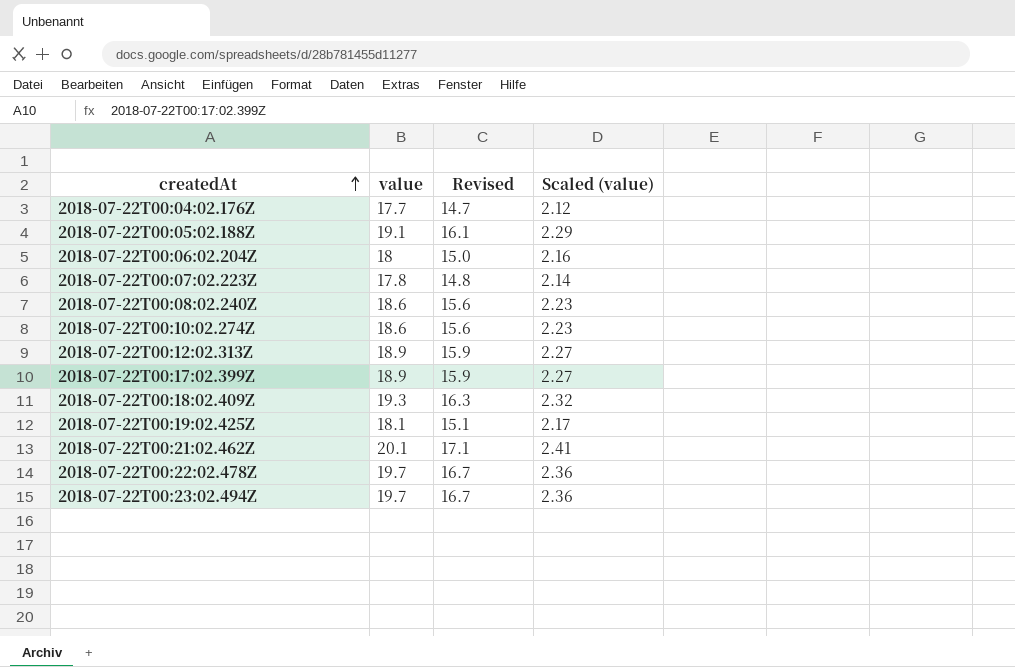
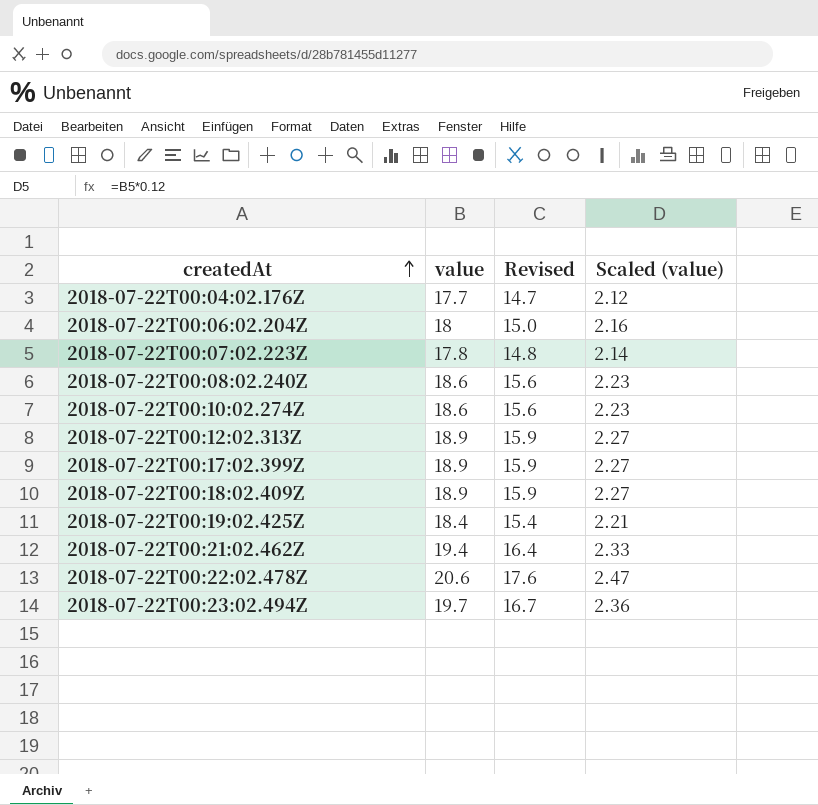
row 2018-07-22T00:05:02.188Z: 19.1 | 16.1 | 2.29 -> none
2018-07-22T00:18:02.409Z | value: 19.3 -> 18.9
2018-07-22T00:18:02.409Z | Revised: 16.3 -> 15.9
2018-07-22T00:18:02.409Z | Scaled (value): 2.32 -> 2.27
2018-07-22T00:19:02.425Z | value: 18.1 -> 18.4
2018-07-22T00:19:02.425Z | Revised: 15.1 -> 15.4
2018-07-22T00:19:02.425Z | Scaled (value): 2.17 -> 2.21
2018-07-22T00:21:02.462Z | value: 20.1 -> 19.4
2018-07-22T00:21:02.462Z | Revised: 17.1 -> 16.4
2018-07-22T00:21:02.462Z | Scaled (value): 2.41 -> 2.33
2018-07-22T00:22:02.478Z | value: 19.7 -> 20.6
2018-07-22T00:22:02.478Z | Revised: 16.7 -> 17.6
2018-07-22T00:22:02.478Z | Scaled (value): 2.36 -> 2.47

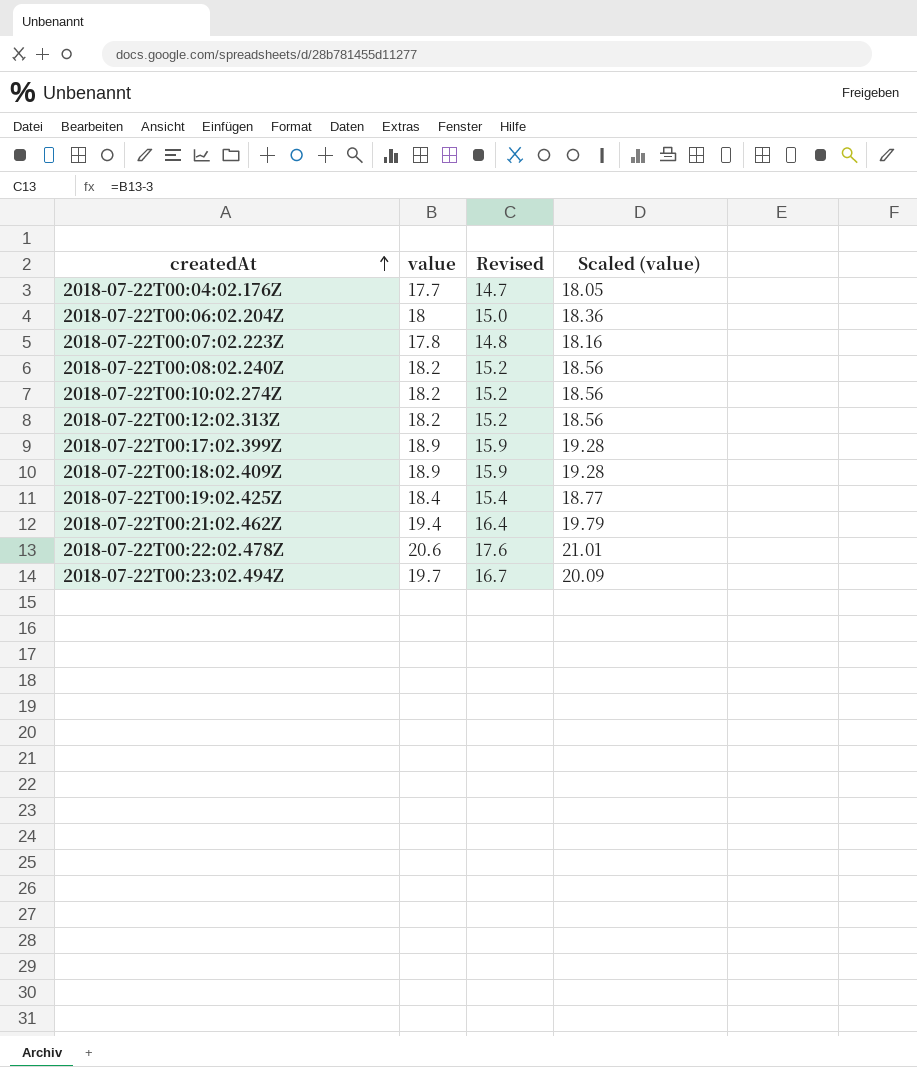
column Scaled (value) | formula: [value] * 0.12 -> [value] * 1.02
2018-07-22T00:08:02.240Z | value: 18.6 -> 18.2
2018-07-22T00:08:02.240Z | Revised: 15.6 -> 15.2
2018-07-22T00:10:02.274Z | value: 18.6 -> 18.2
2018-07-22T00:10:02.274Z | Revised: 15.6 -> 15.2
2018-07-22T00:12:02.313Z | value: 18.9 -> 18.2
2018-07-22T00:12:02.313Z | Revised: 15.9 -> 15.2

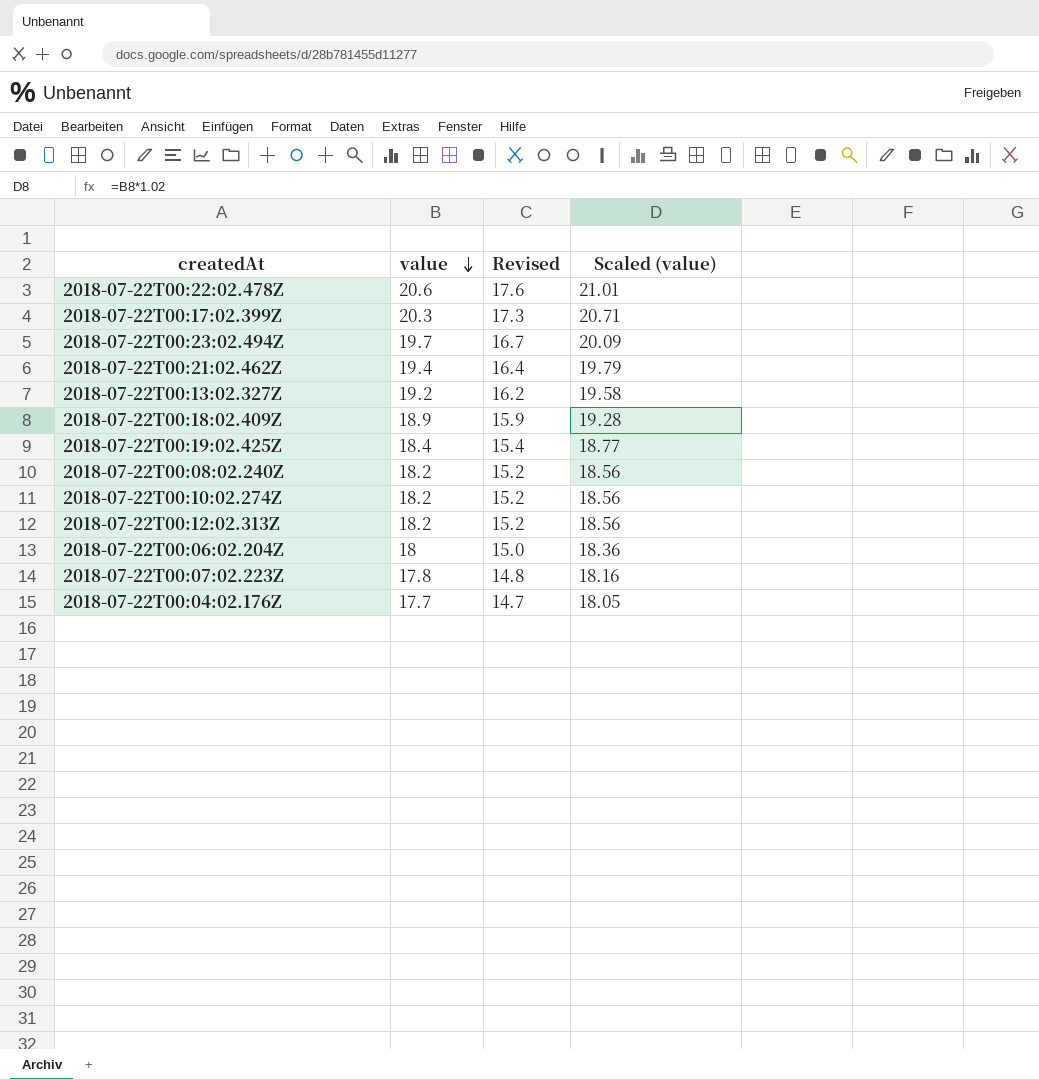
row order: createdAt ascending -> value descending
2018-07-22T00:17:02.399Z | value: 18.9 -> 20.3
2018-07-22T00:17:02.399Z | Revised: 15.9 -> 17.3
2018-07-22T00:17:02.399Z | Scaled (value): 19.28 -> 20.71
row 2018-07-22T00:13:02.327Z: none -> 19.2 | 16.2 | 19.58

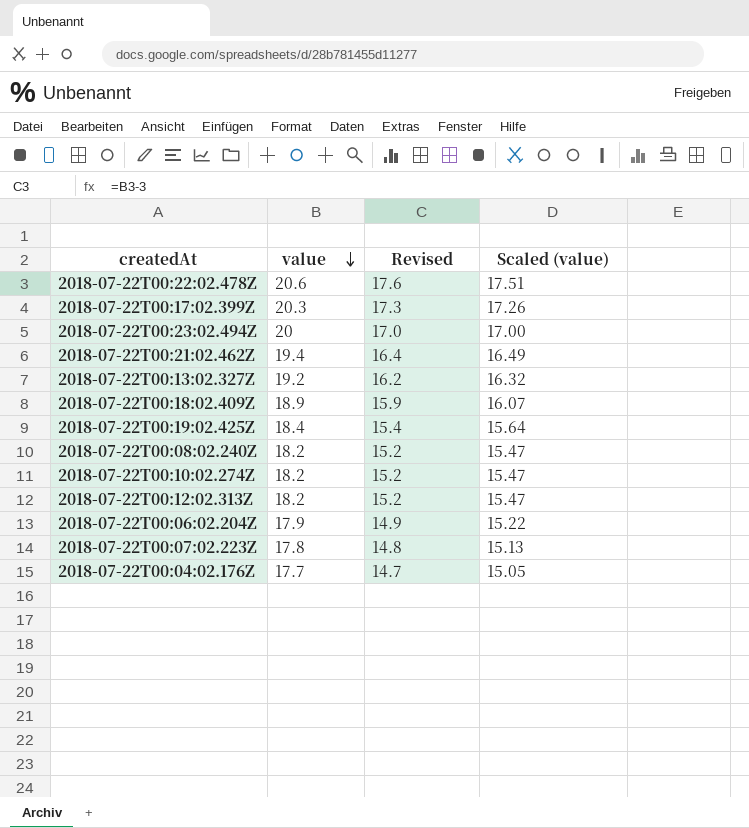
column Scaled (value) | formula: [value] * 1.02 -> [value] * 0.85
2018-07-22T00:23:02.494Z | value: 19.7 -> 20
2018-07-22T00:23:02.494Z | Revised: 16.7 -> 17.0
2018-07-22T00:06:02.204Z | value: 18 -> 17.9
2018-07-22T00:06:02.204Z | Revised: 15.0 -> 14.9

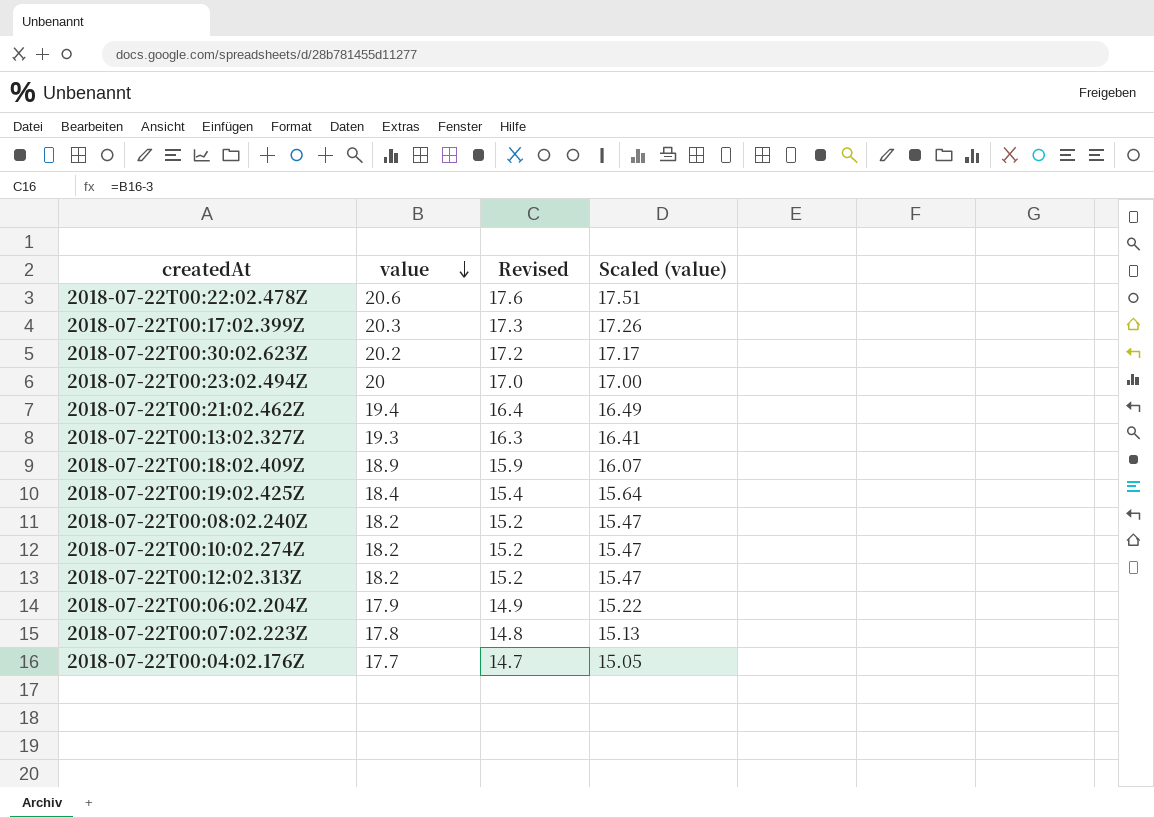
row 2018-07-22T00:30:02.623Z: none -> 20.2 | 17.2 | 17.17
2018-07-22T00:13:02.327Z | value: 19.2 -> 19.3
2018-07-22T00:13:02.327Z | Revised: 16.2 -> 16.3
2018-07-22T00:13:02.327Z | Scaled (value): 16.32 -> 16.41

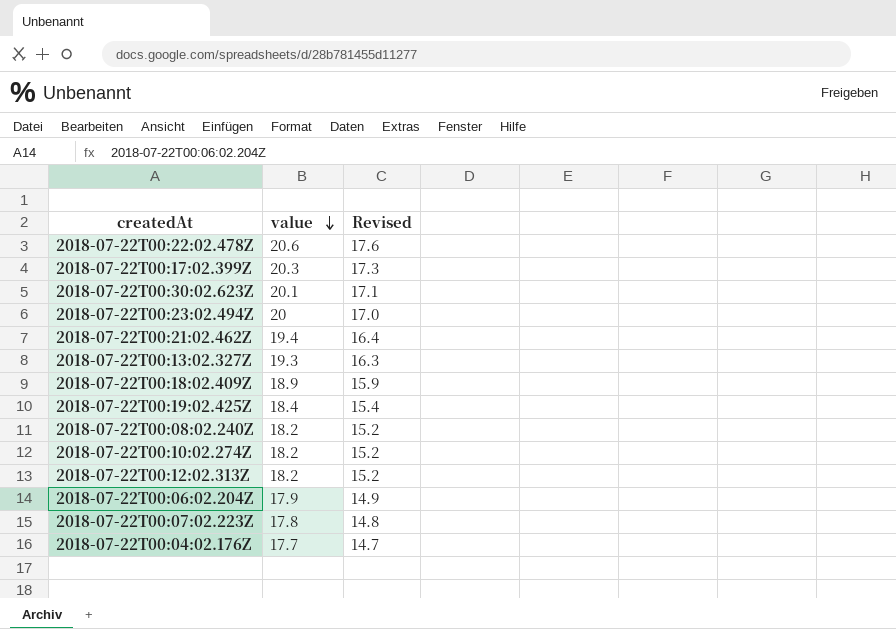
column Scaled (value) | formula: [value] * 0.85 -> none
2018-07-22T00:30:02.623Z | value: 20.2 -> 20.1
2018-07-22T00:30:02.623Z | Revised: 17.2 -> 17.1

